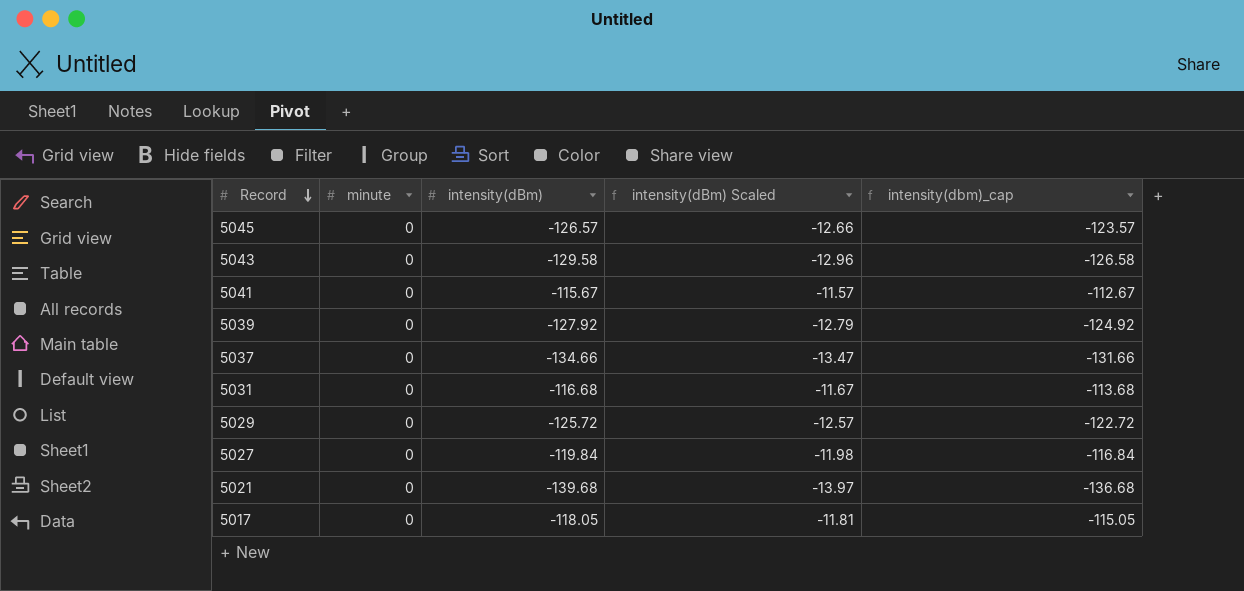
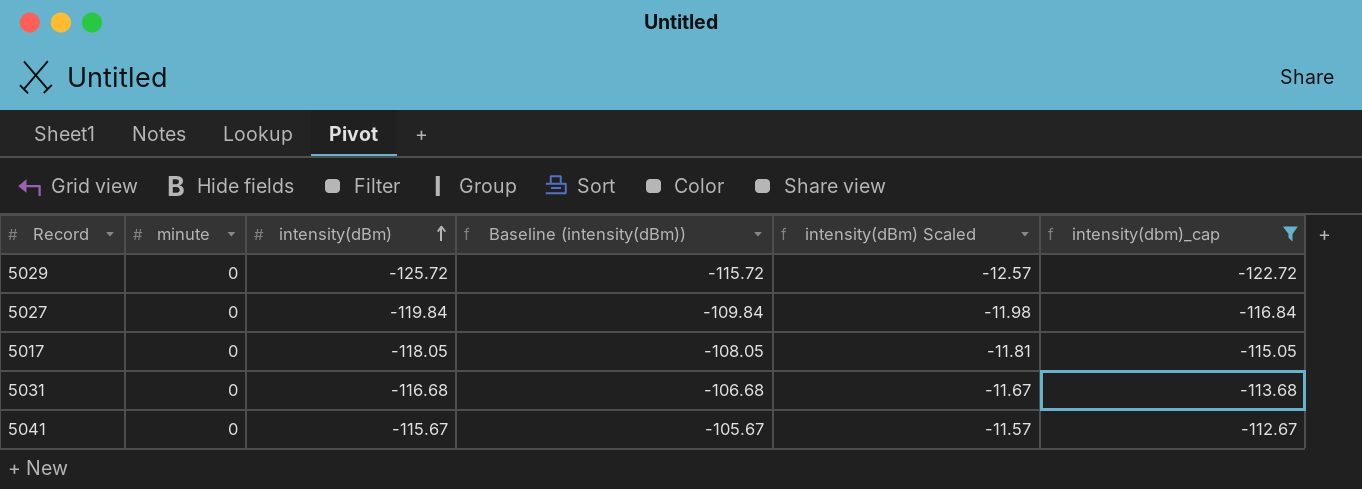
filter: none -> intensity(dbm)_cap >= -122.72
row order: Record descending -> intensity(dBm) ascending
column Baseline (intensity(dBm)) | formula: none -> [intensity(dBm)] + 10

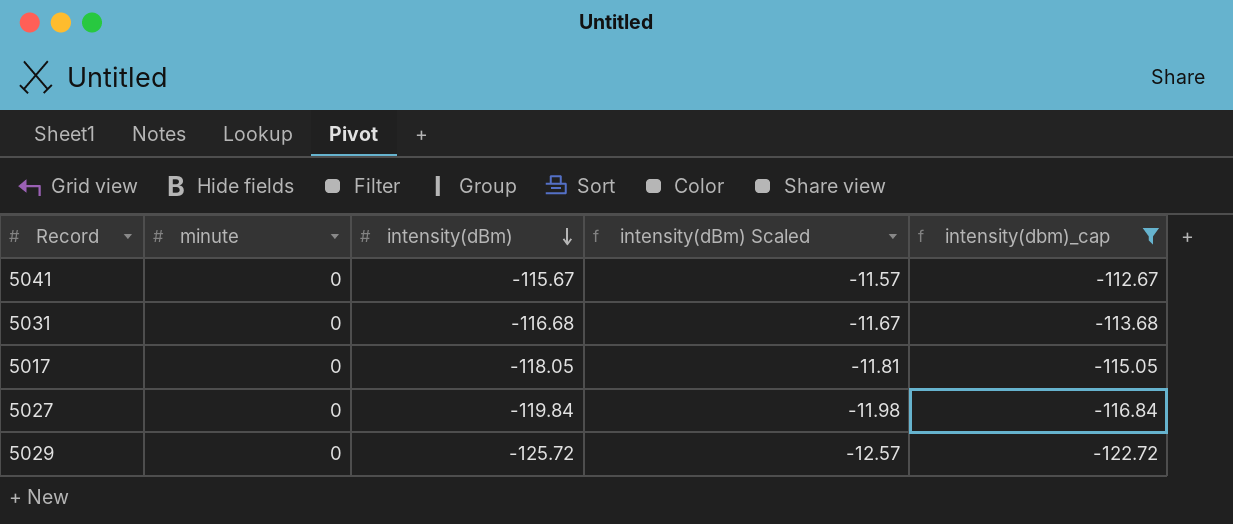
row order: intensity(dBm) ascending -> intensity(dBm) descending
column Baseline (intensity(dBm)) | formula: [intensity(dBm)] + 10 -> none

